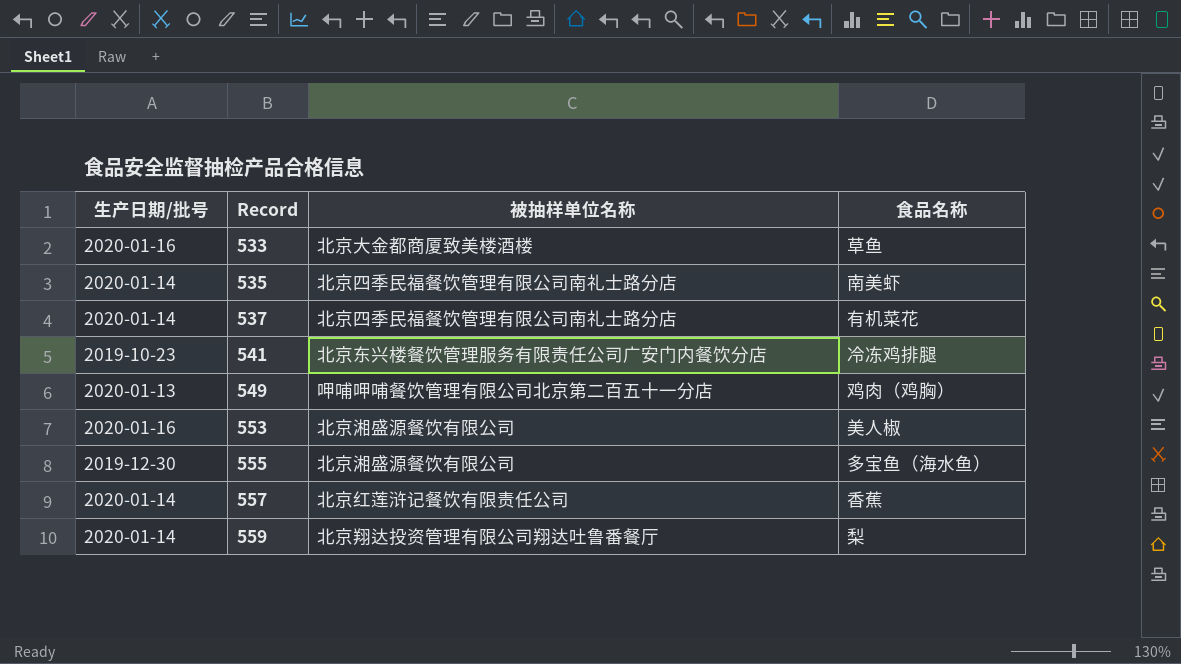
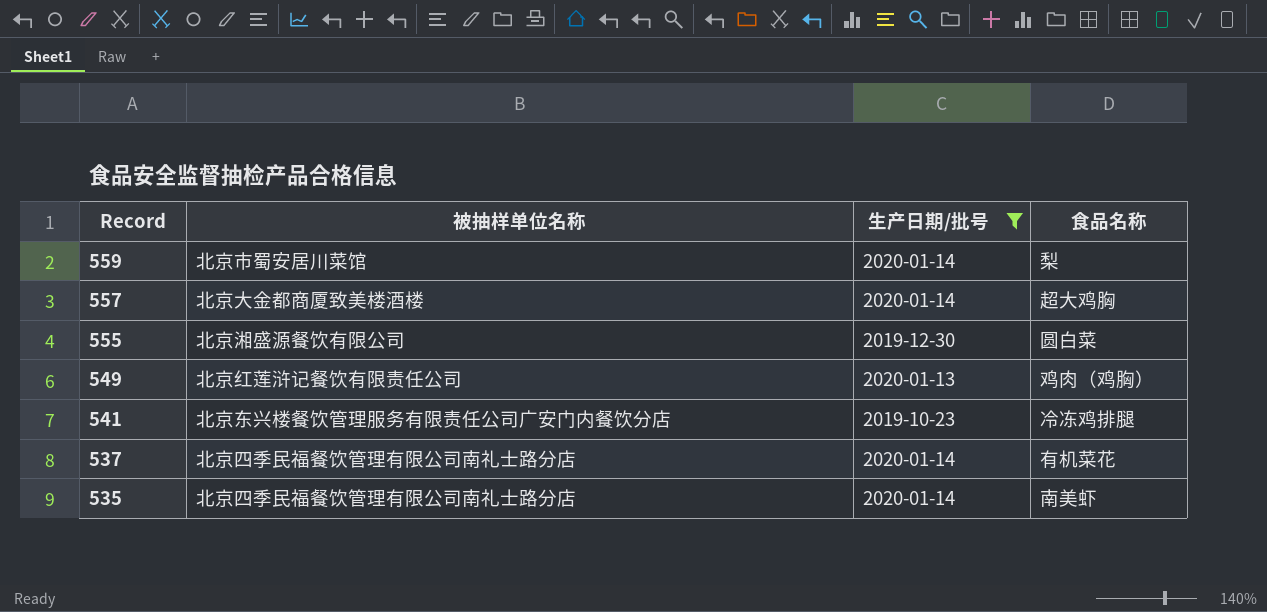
filter: none -> 生产日期/批号 != 2020-01-16
row order: Record ascending -> Record descending
column 生产日期/批号 | position: 1 -> 3
559 | 被抽样单位名称: 北京翔达投资管理有限公司翔达吐鲁番餐厅 -> 北京市蜀安居川菜馆
557 | 被抽样单位名称: 北京红莲浒记餐饮有限责任公司 -> 北京大金都商厦致美楼酒楼
557 | 食品名称: 香蕉 -> 超大鸡胸
555 | 食品名称: 多宝鱼（海水鱼） -> 圆白菜
549 | 被抽样单位名称: 呷哺呷哺餐饮管理有限公司北京第二百五十一分店 -> 北京红莲浒记餐饮有限责任公司

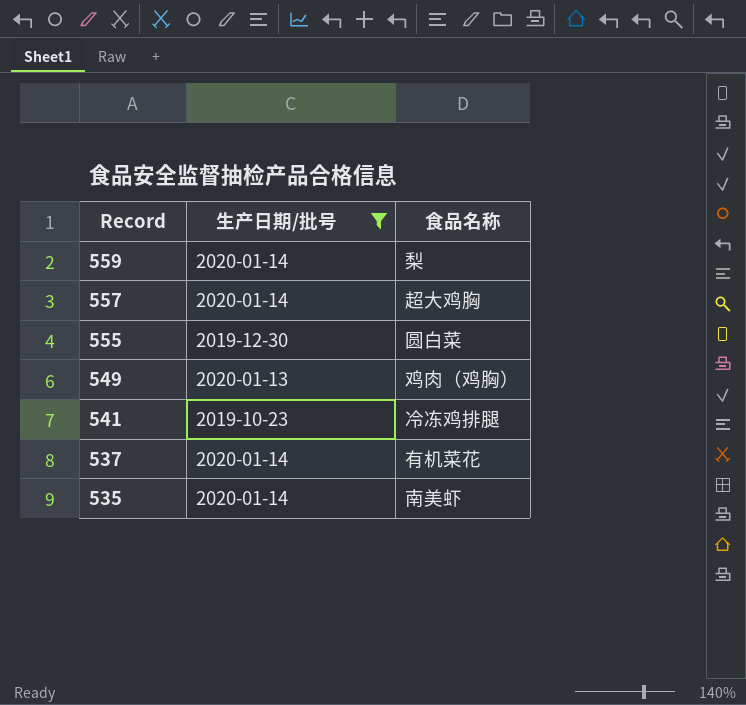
column 被抽样单位名称 | position: 2 -> none

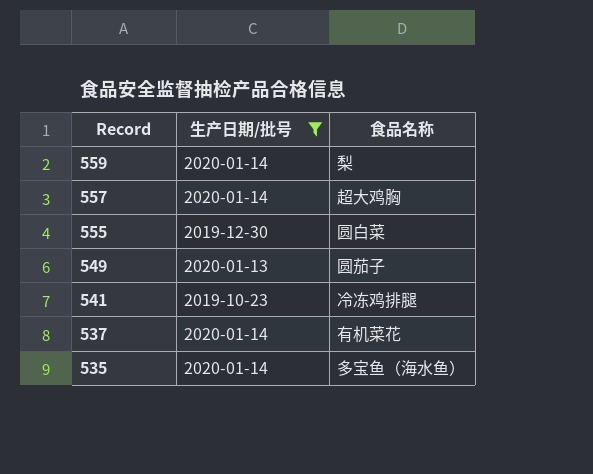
549 | 食品名称: 鸡肉（鸡胸） -> 圆茄子
535 | 食品名称: 南美虾 -> 多宝鱼（海水鱼）

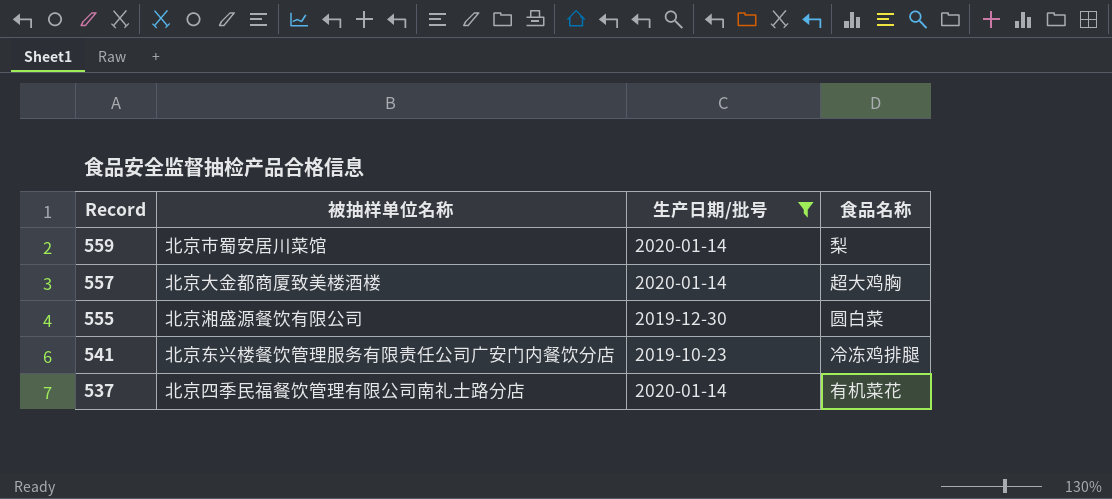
column 被抽样单位名称 | position: none -> 2
row 549: 2020-01-13 | 圆茄子 -> none
row 535: 2020-01-14 | 多宝鱼（海水鱼） -> none

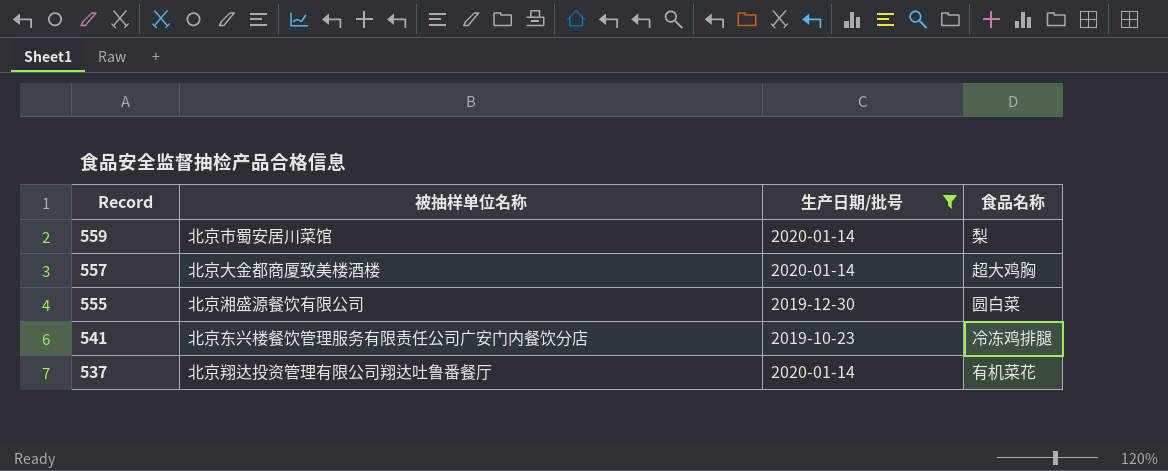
537 | 被抽样单位名称: 北京四季民福餐饮管理有限公司南礼士路分店 -> 北京翔达投资管理有限公司翔达吐鲁番餐厅

